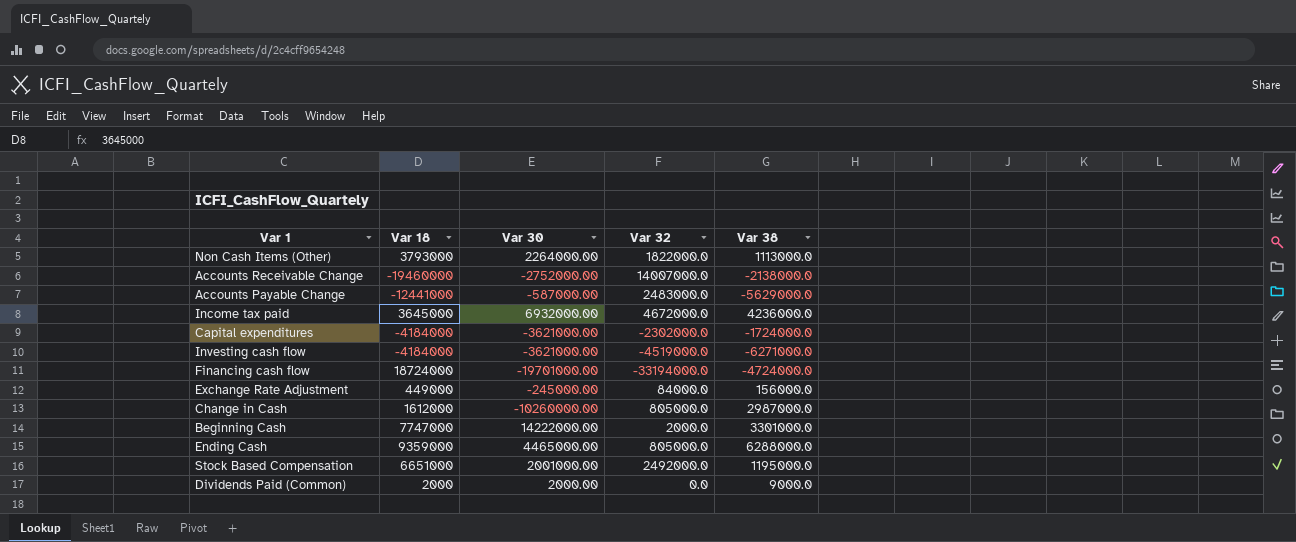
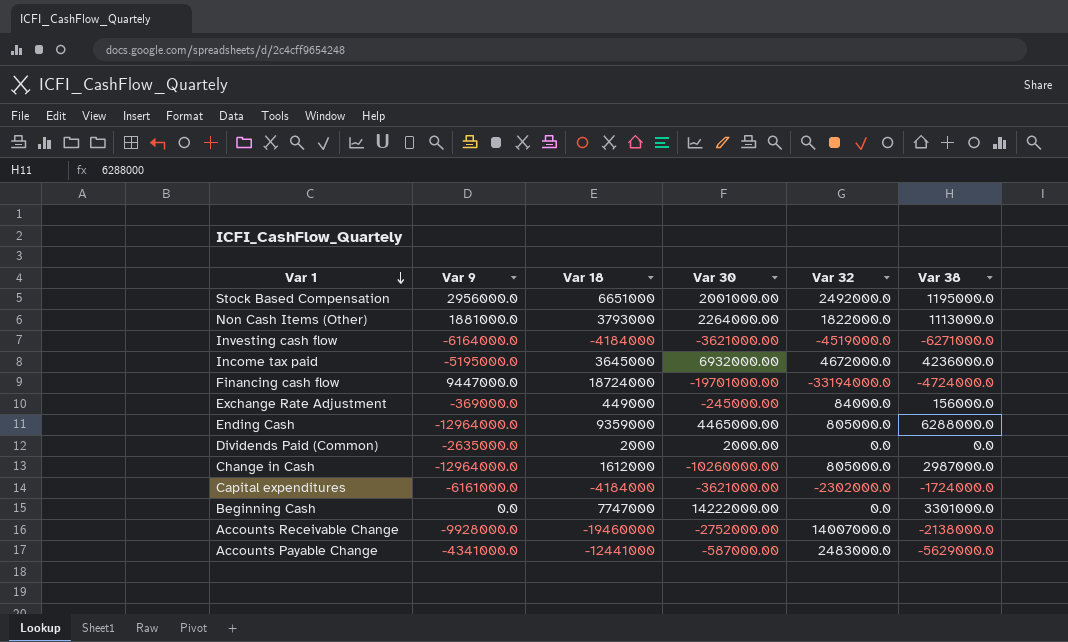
row order: none -> Var 1 descending
column Var 9 | position: none -> 2
Dividends Paid (Common) | Var 38: 9000.0 -> 0.0
Beginning Cash | Var 32: 2000.0 -> 0.0

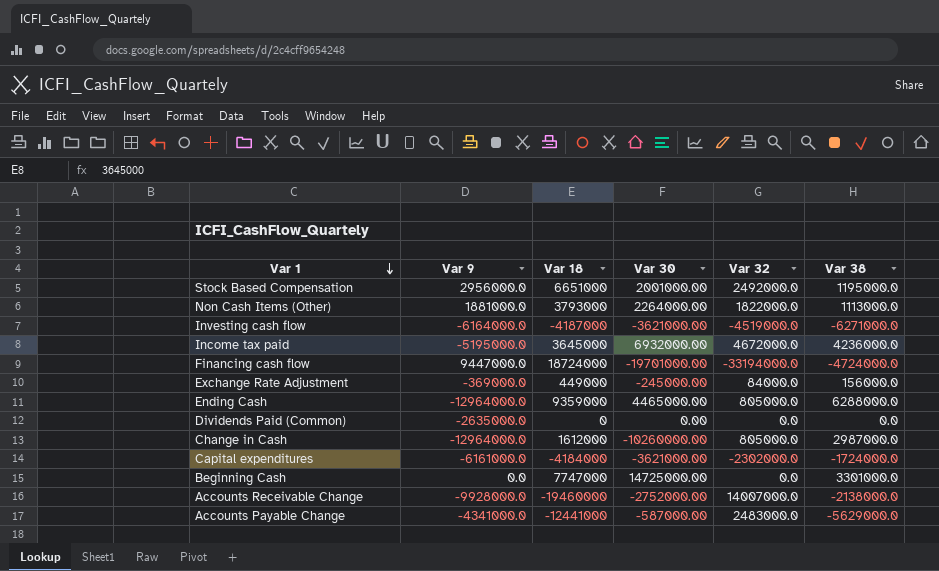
Investing cash flow | Var 18: -4184000 -> -4187000
Dividends Paid (Common) | Var 18: 2000 -> 0
Dividends Paid (Common) | Var 30: 2000.00 -> 0.00
Beginning Cash | Var 30: 14222000.00 -> 14725000.00

